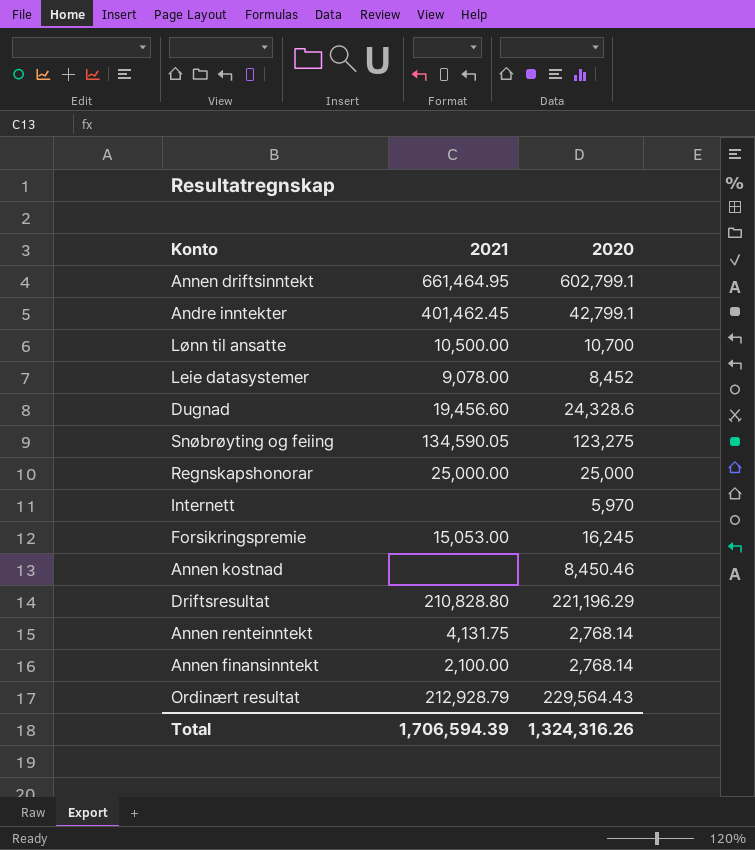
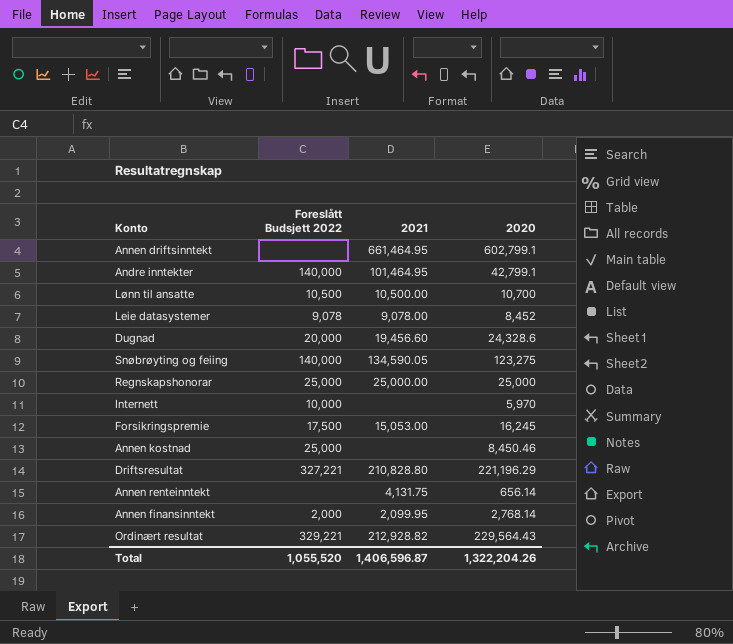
column Foreslått Budsjett 2022 | position: none -> 2
Andre inntekter | 2021: 401,462.45 -> 101,464.95
Annen renteinntekt | 2020: 2,768.14 -> 656.14
Annen finansinntekt | 2021: 2,100.00 -> 2,099.95
Ordinært resultat | 2021: 212,928.79 -> 212,928.82
Total | 2021: 1,706,594.39 -> 1,406,596.87
Total | 2020: 1,324,316.26 -> 1,322,204.26

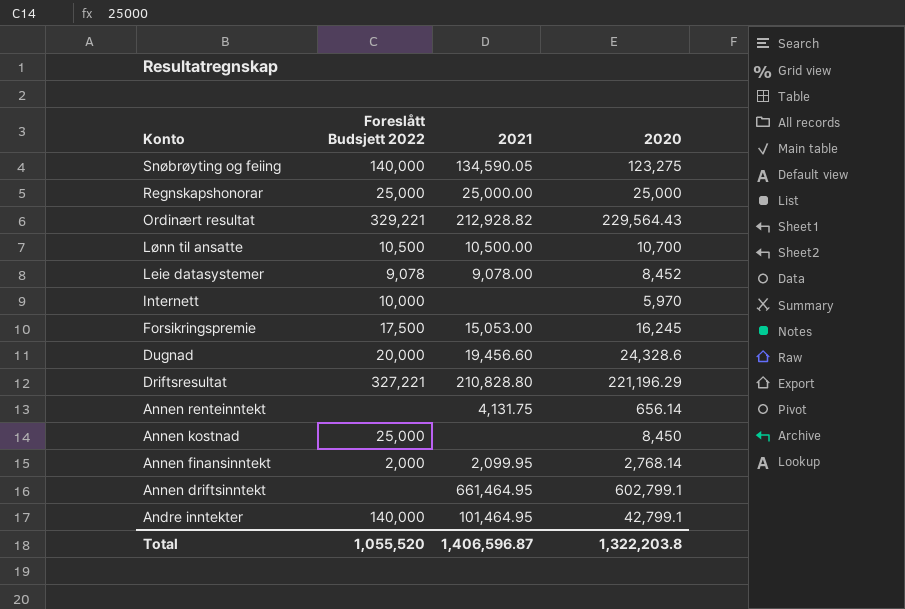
row order: none -> Konto descending
Annen kostnad | 2020: 8,450.46 -> 8,450
Total | 2020: 1,322,204.26 -> 1,322,203.8

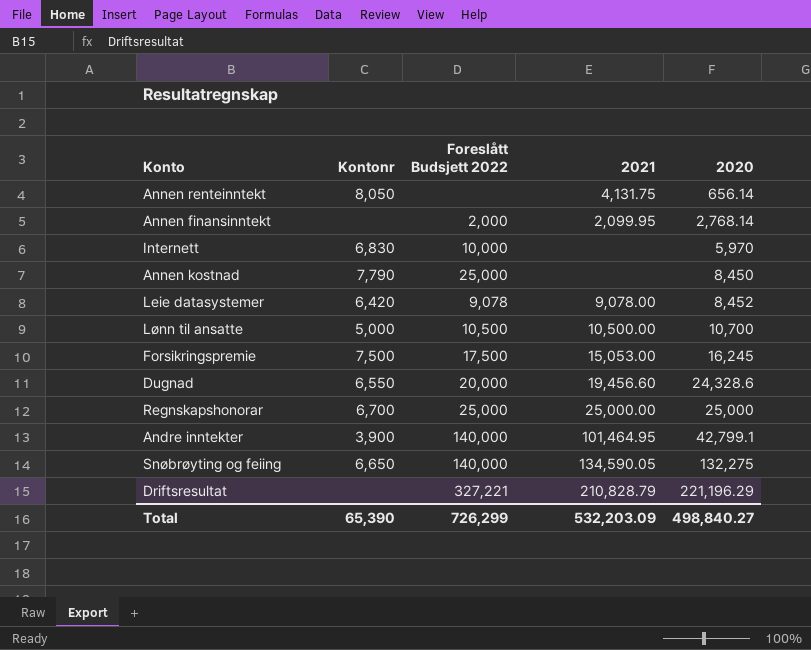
row order: Konto descending -> 2020 ascending
column Kontonr | position: none -> 2
row Ordinært resultat: 329,221 | 212,928.82 | 229,564.43 -> none
row Annen driftsinntekt: none | 661,464.95 | 602,799.1 -> none
Snøbrøyting og feiing | 2020: 123,275 -> 132,275
Driftsresultat | 2021: 210,828.80 -> 210,828.79
Total | Foreslått Budsjett 2022: 1,055,520 -> 726,299
Total | 2021: 1,406,596.87 -> 532,203.09
Total | 2020: 1,322,203.8 -> 498,840.27

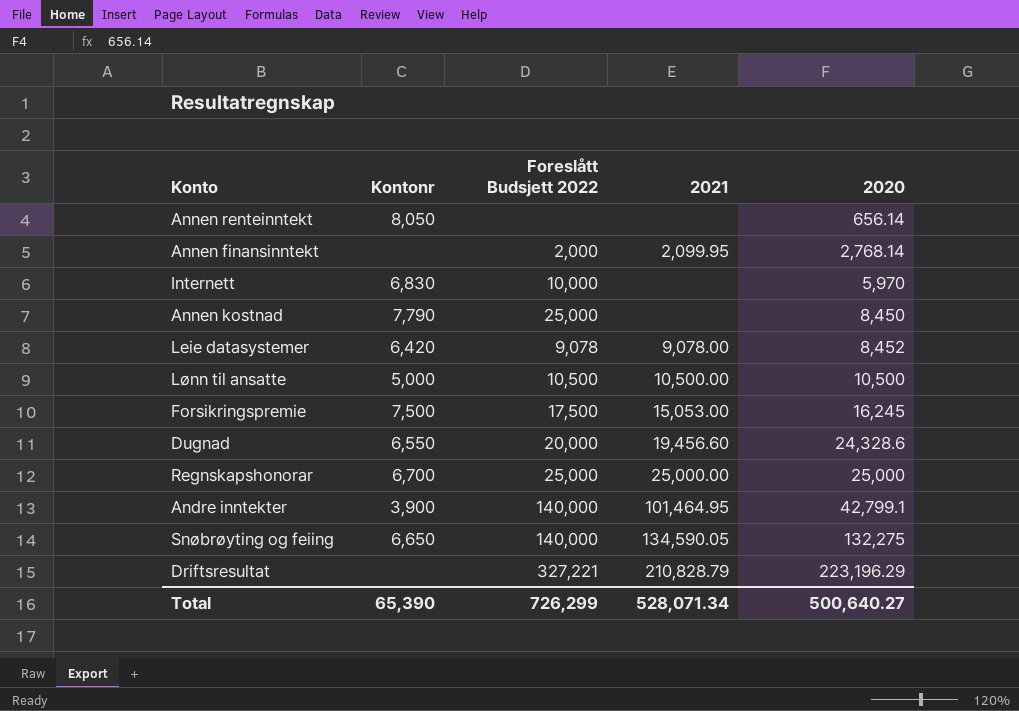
Annen renteinntekt | 2021: 4,131.75 -> none
Lønn til ansatte | 2020: 10,700 -> 10,500
Driftsresultat | 2020: 221,196.29 -> 223,196.29
Total | 2021: 532,203.09 -> 528,071.34
Total | 2020: 498,840.27 -> 500,640.27

